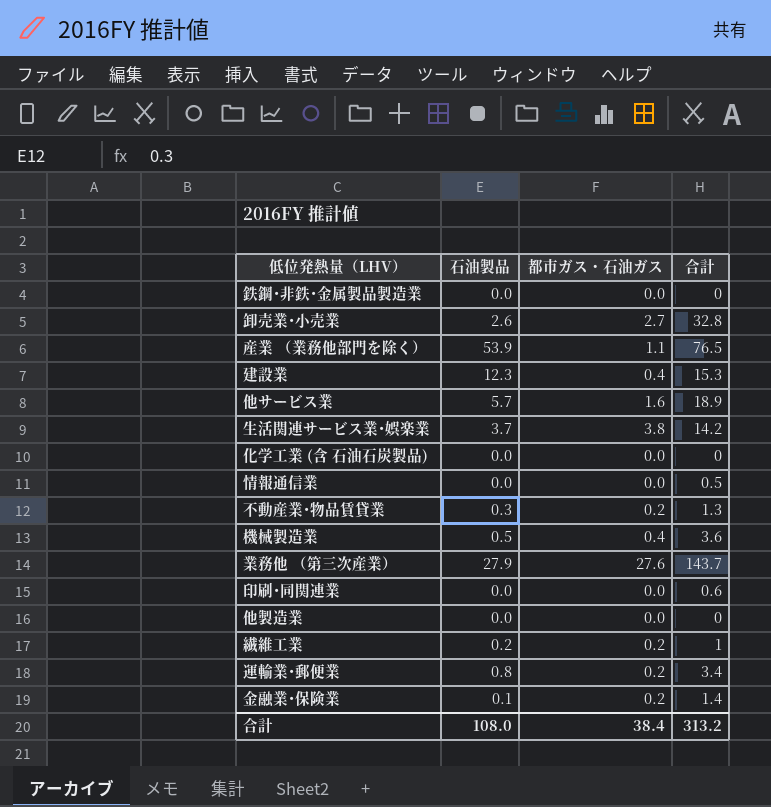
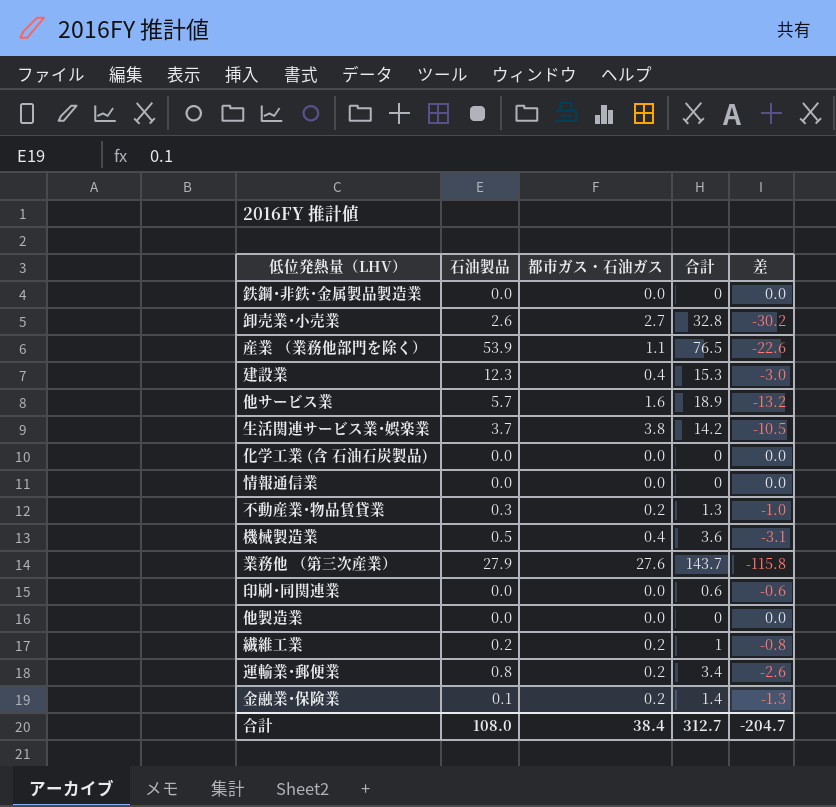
column 差 | formula: none -> [石油製品] - [合計]
情報通信業 | 合計: 0.5 -> 0
合計 | 合計: 313.2 -> 312.7

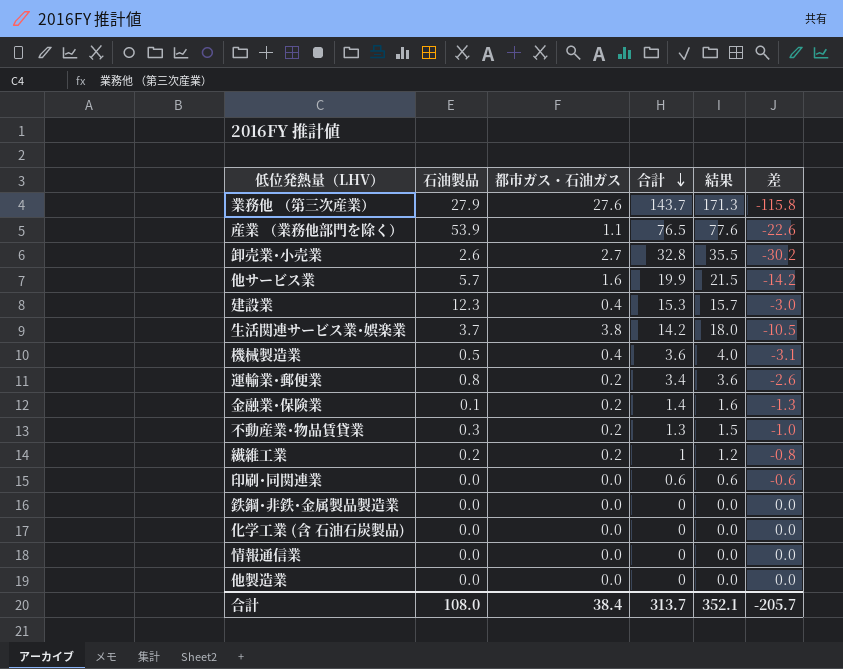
row order: none -> 合計 descending
column 結果 | formula: none -> [都市ガス・石油ガス] + [合計]
他サービス業 | 合計: 18.9 -> 19.9
他サービス業 | 差: -13.2 -> -14.2
合計 | 合計: 312.7 -> 313.7
合計 | 差: -204.7 -> -205.7

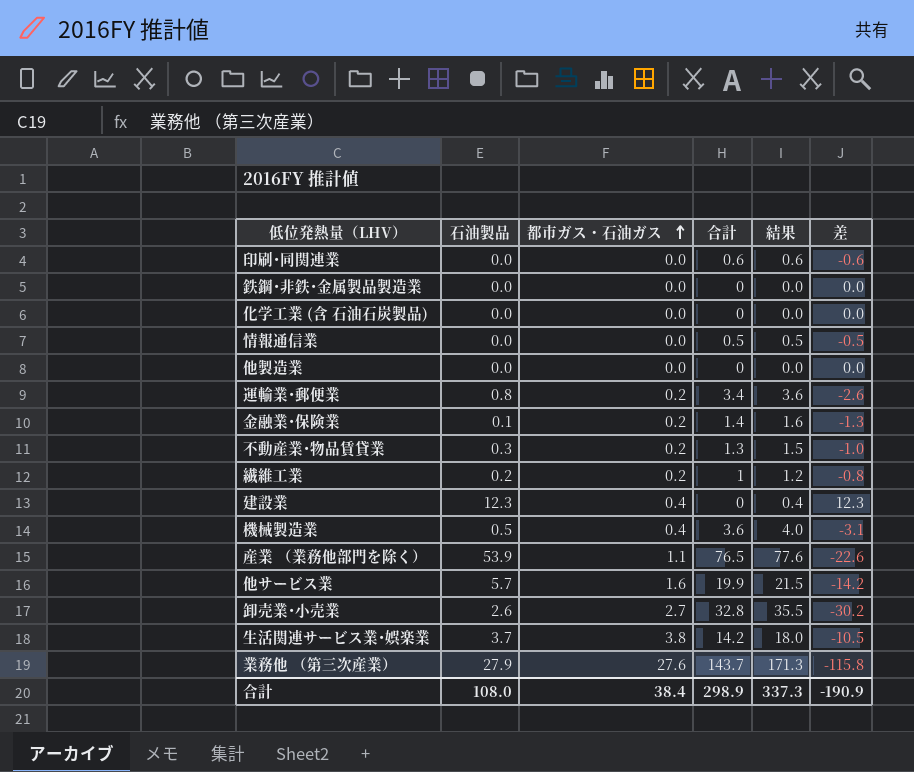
row order: 合計 descending -> 都市ガス・石油ガス ascending
情報通信業 | 合計: 0 -> 0.5
情報通信業 | 結果: 0.0 -> 0.5
情報通信業 | 差: 0.0 -> -0.5
建設業 | 合計: 15.3 -> 0
建設業 | 結果: 15.7 -> 0.4
建設業 | 差: -3.0 -> 12.3
合計 | 合計: 313.7 -> 298.9
合計 | 結果: 352.1 -> 337.3
合計 | 差: -205.7 -> -190.9

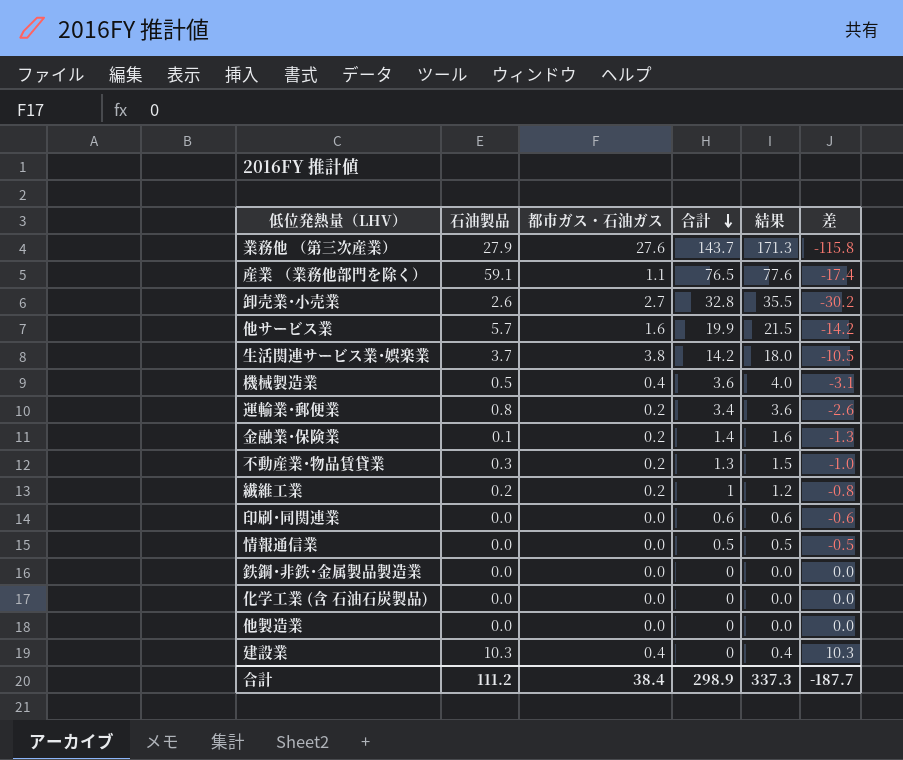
row order: 都市ガス・石油ガス ascending -> 合計 descending
産業 （業務他部門を除く） | 石油製品: 53.9 -> 59.1
産業 （業務他部門を除く） | 差: -22.6 -> -17.4
建設業 | 石油製品: 12.3 -> 10.3
建設業 | 差: 12.3 -> 10.3
合計 | 石油製品: 108.0 -> 111.2
合計 | 差: -190.9 -> -187.7

